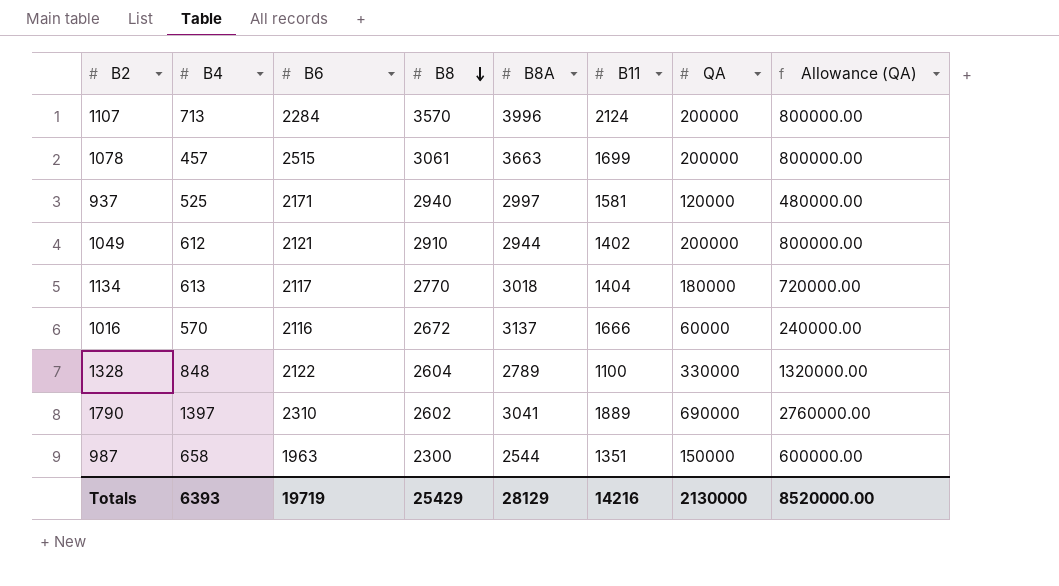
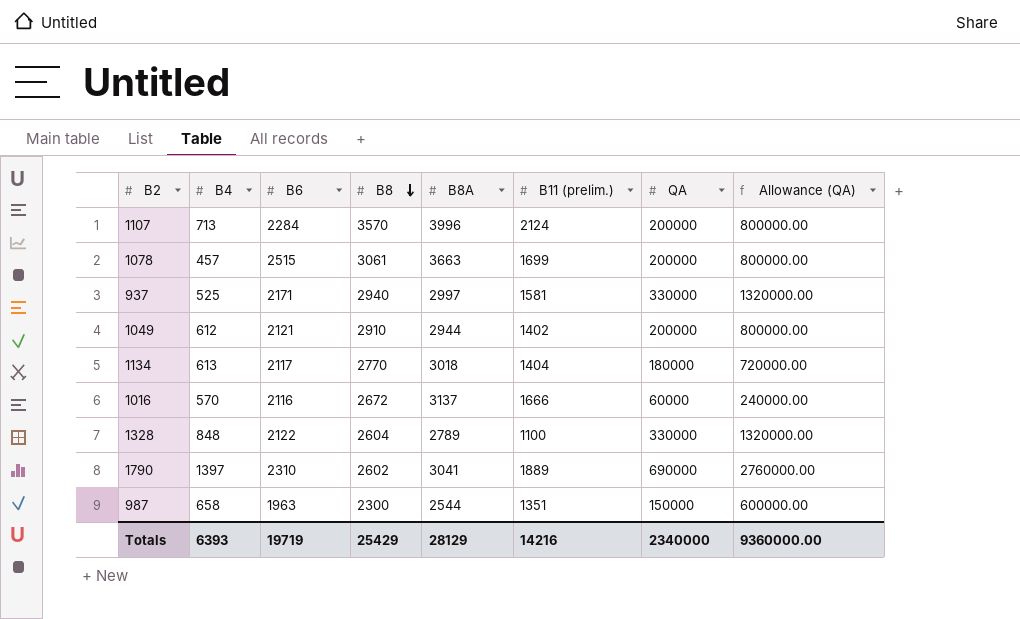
column name: B11 -> B11 (prelim.)
937 | QA: 120000 -> 330000
937 | Allowance (QA): 480000.00 -> 1320000.00
Totals | QA: 2130000 -> 2340000
Totals | Allowance (QA): 8520000.00 -> 9360000.00

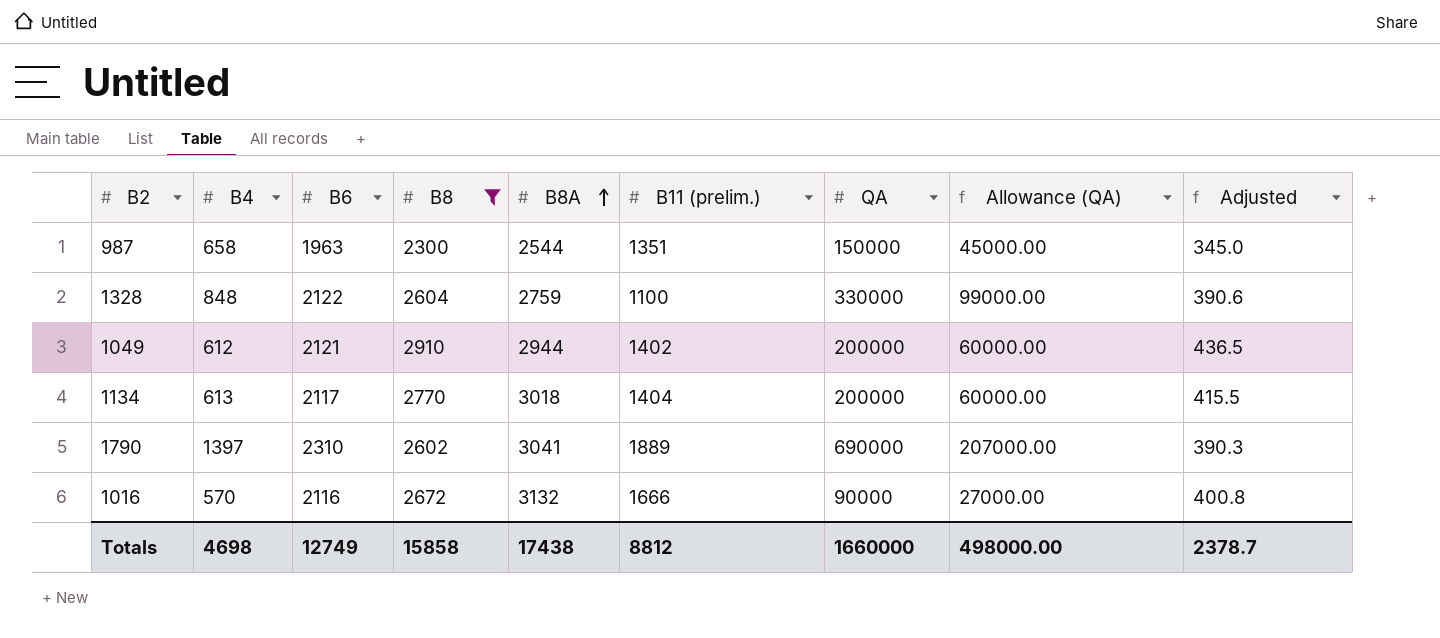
filter: none -> B8 <= 2910
row order: B8 descending -> B8A ascending
column Allowance (QA) | formula: [QA] * 4 -> [QA] * 0.3
column Adjusted | formula: none -> [B8] * 0.15
1328 | B8A: 2789 -> 2759
1134 | QA: 180000 -> 200000
1016 | B8A: 3137 -> 3132
1016 | QA: 60000 -> 90000
Totals | B4: 6393 -> 4698
Totals | B6: 19719 -> 12749
Totals | B8: 25429 -> 15858
Totals | B8A: 28129 -> 17438
Totals | B11 (prelim.): 14216 -> 8812
Totals | QA: 2340000 -> 1660000
Totals | Allowance (QA): 9360000.00 -> 498000.00

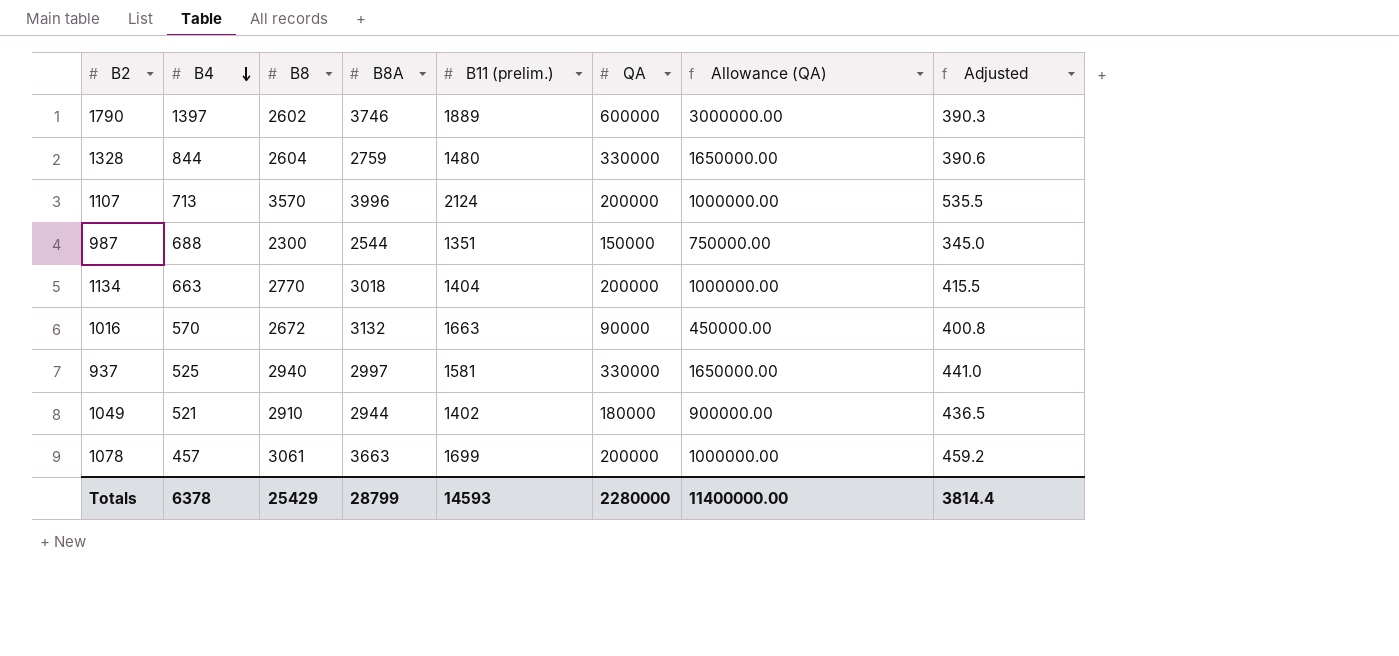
filter: B8 <= 2910 -> none
row order: B8A ascending -> B4 descending
column B6 | position: 3 -> none
column Allowance (QA) | formula: [QA] * 0.3 -> [QA] * 5
1790 | B8A: 3041 -> 3746
1790 | QA: 690000 -> 600000
1328 | B4: 848 -> 844
1328 | B11 (prelim.): 1100 -> 1480
987 | B4: 658 -> 688
1134 | B4: 613 -> 663
1016 | B11 (prelim.): 1666 -> 1663
1049 | B4: 612 -> 521
1049 | QA: 200000 -> 180000
Totals | B4: 4698 -> 6378
Totals | B8: 15858 -> 25429
Totals | B8A: 17438 -> 28799
Totals | B11 (prelim.): 8812 -> 14593
Totals | QA: 1660000 -> 2280000
Totals | Allowance (QA): 498000.00 -> 11400000.00
Totals | Adjusted: 2378.7 -> 3814.4

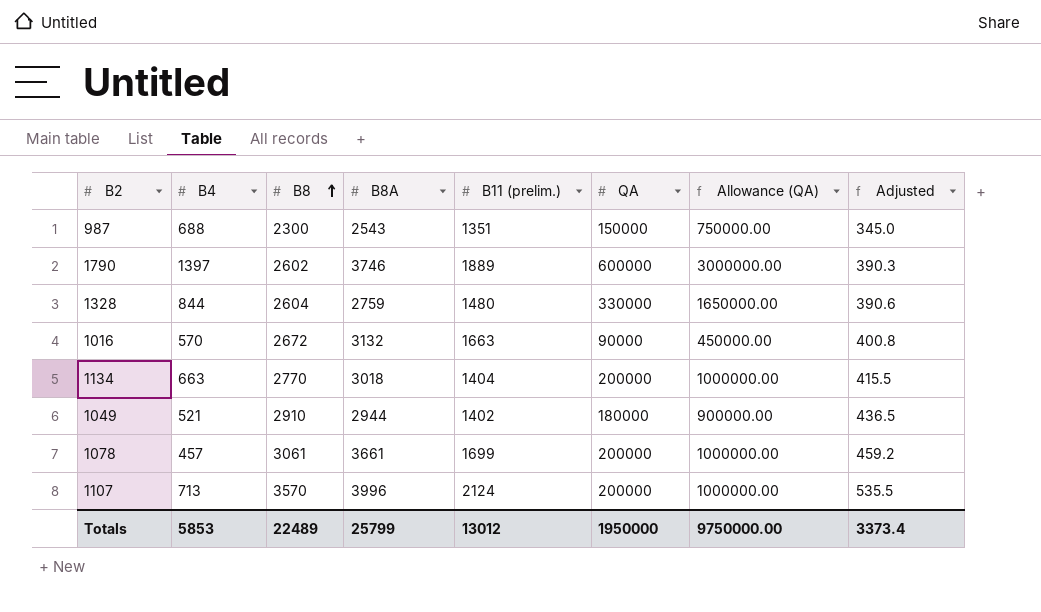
row order: B4 descending -> B8 ascending
row 937: 525 | 2940 | 2997 | 1581 | 330000 | 1650000.00 | 441.0 -> none
987 | B8A: 2544 -> 2543
1078 | B8A: 3663 -> 3661
Totals | B4: 6378 -> 5853
Totals | B8: 25429 -> 22489
Totals | B8A: 28799 -> 25799
Totals | B11 (prelim.): 14593 -> 13012
Totals | QA: 2280000 -> 1950000
Totals | Allowance (QA): 11400000.00 -> 9750000.00
Totals | Adjusted: 3814.4 -> 3373.4

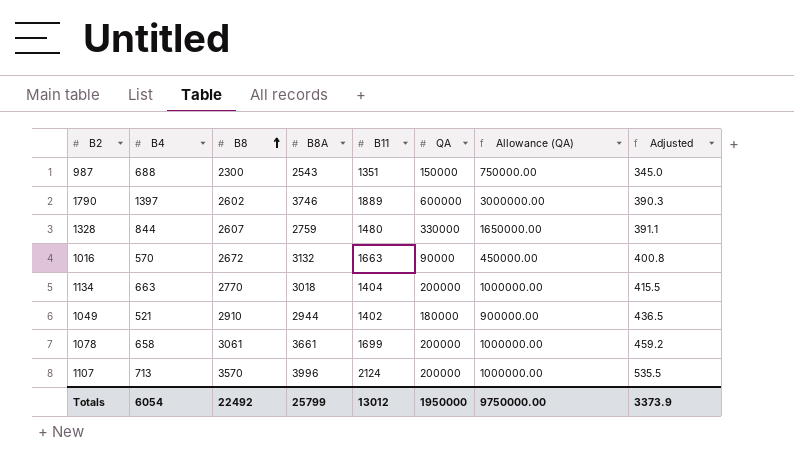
column name: B11 (prelim.) -> B11
1328 | B8: 2604 -> 2607
1328 | Adjusted: 390.6 -> 391.1
1078 | B4: 457 -> 658
Totals | B4: 5853 -> 6054
Totals | B8: 22489 -> 22492
Totals | Adjusted: 3373.4 -> 3373.9

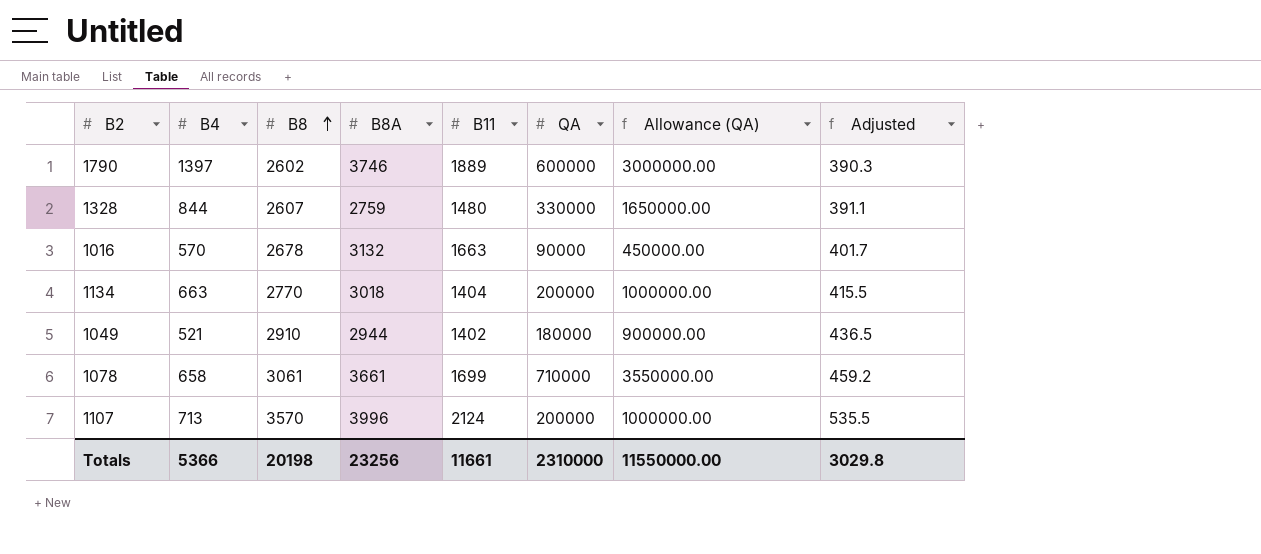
row 987: 688 | 2300 | 2543 | 1351 | 150000 | 750000.00 | 345.0 -> none
1016 | B8: 2672 -> 2678
1016 | Adjusted: 400.8 -> 401.7
1078 | QA: 200000 -> 710000
1078 | Allowance (QA): 1000000.00 -> 3550000.00
Totals | B4: 6054 -> 5366
Totals | B8: 22492 -> 20198
Totals | B8A: 25799 -> 23256
Totals | B11: 13012 -> 11661
Totals | QA: 1950000 -> 2310000
Totals | Allowance (QA): 9750000.00 -> 11550000.00
Totals | Adjusted: 3373.9 -> 3029.8

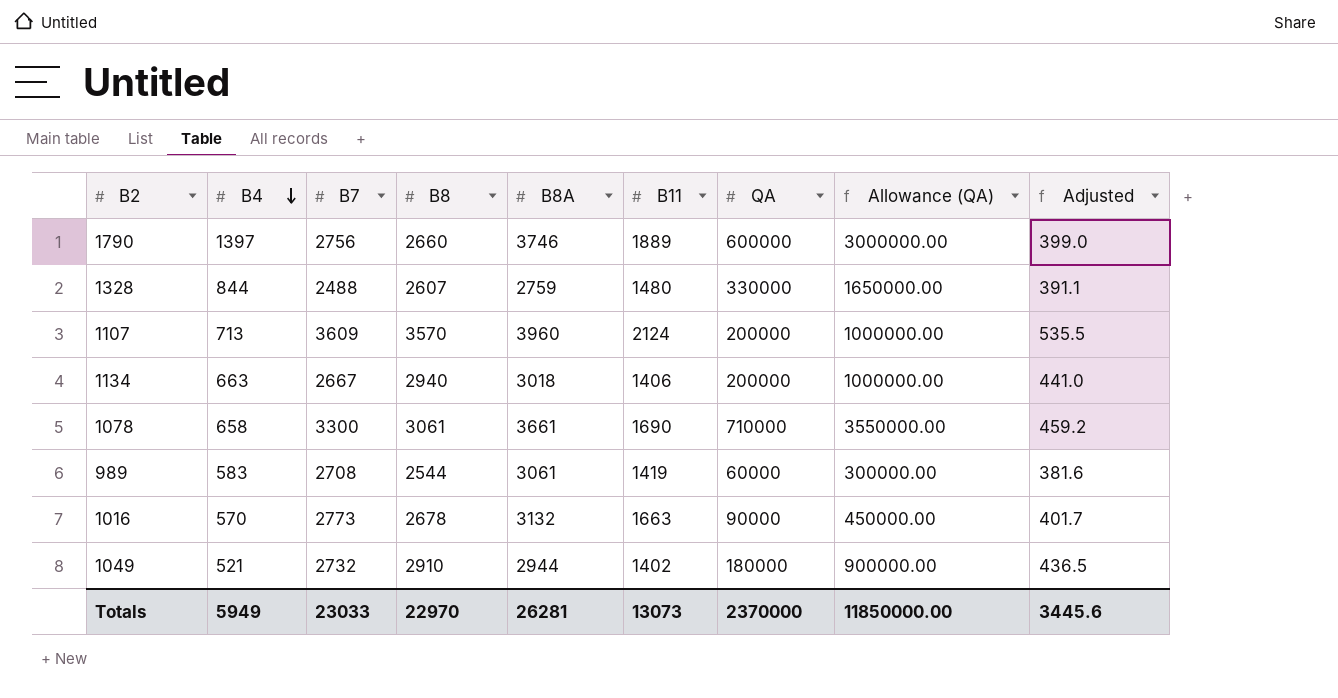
row order: B8 ascending -> B4 descending
column B7 | position: none -> 3
1790 | B8: 2602 -> 2660
1790 | Adjusted: 390.3 -> 399.0
1107 | B8A: 3996 -> 3960
1134 | B8: 2770 -> 2940
1134 | B11: 1404 -> 1406
1134 | Adjusted: 415.5 -> 441.0
1078 | B11: 1699 -> 1690
row 989: none -> 583 | 2708 | 2544 | 3061 | 1419 | 60000 | 300000.00 | 381.6
Totals | B4: 5366 -> 5949
Totals | B8: 20198 -> 22970
Totals | B8A: 23256 -> 26281
Totals | B11: 11661 -> 13073
Totals | QA: 2310000 -> 2370000
Totals | Allowance (QA): 11550000.00 -> 11850000.00
Totals | Adjusted: 3029.8 -> 3445.6

